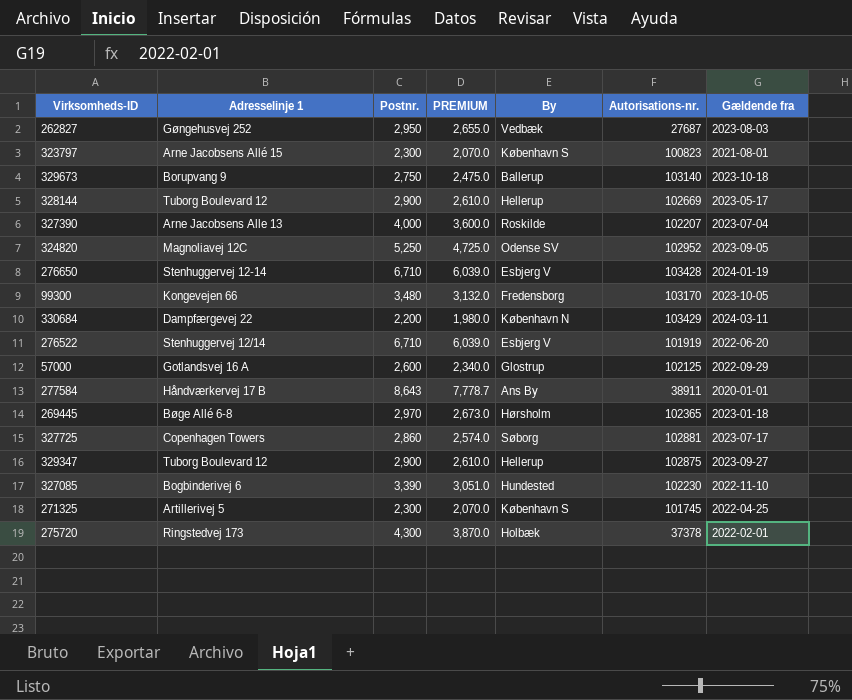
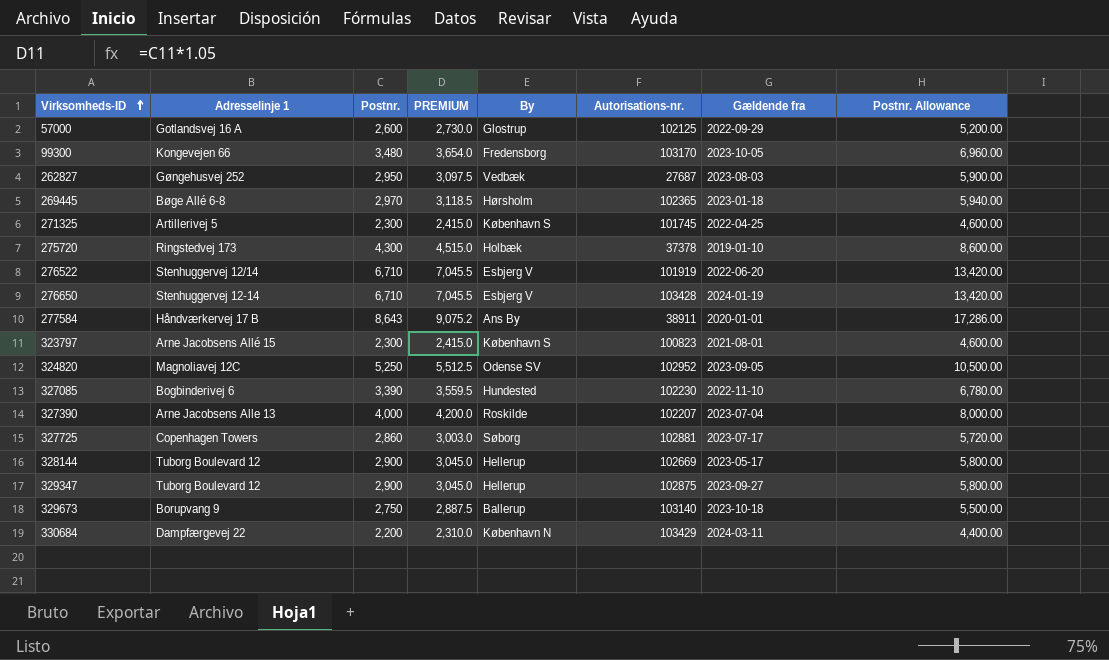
row order: none -> Virksomheds-ID ascending
column PREMIUM | formula: [Postnr.] * 0.9 -> [Postnr.] * 1.05
column Postnr. Allowance | formula: none -> [Postnr.] * 2
275720 | Gældende fra: 2022-02-01 -> 2019-01-10

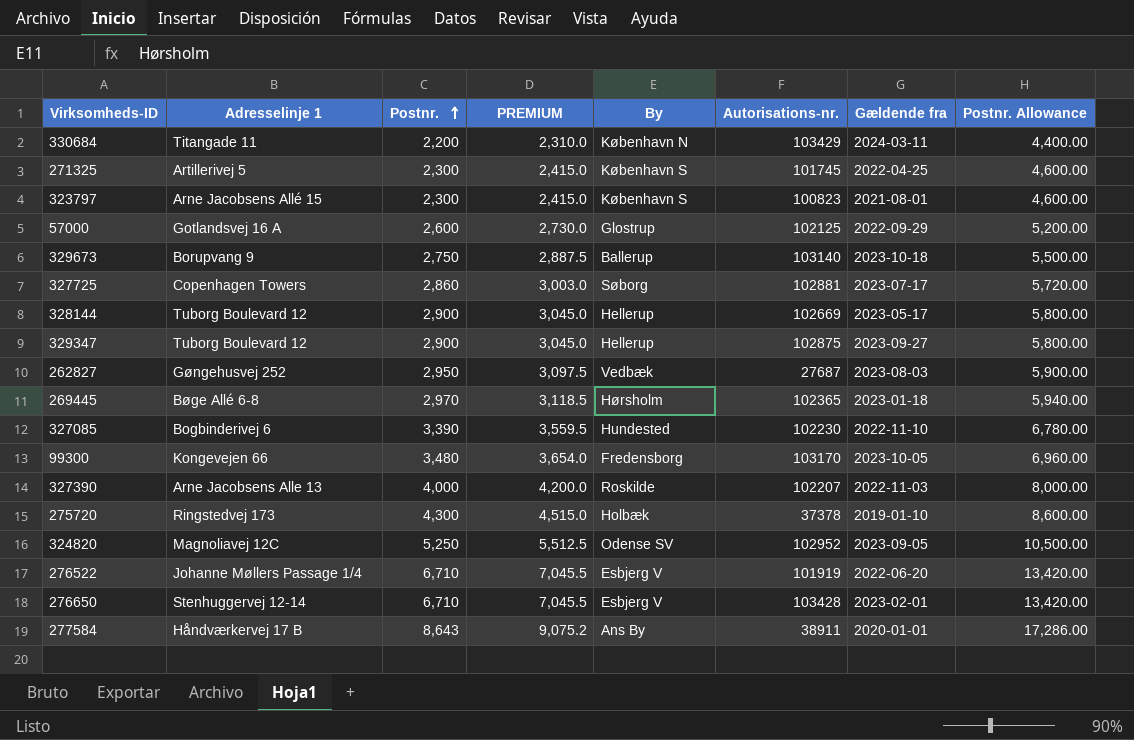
row order: Virksomheds-ID ascending -> Postnr. ascending
330684 | Adresselinje 1: Dampfærgevej 22 -> Titangade 11
327390 | Gældende fra: 2023-07-04 -> 2022-11-03
276522 | Adresselinje 1: Stenhuggervej 12/14 -> Johanne Møllers Passage 1/4
276650 | Gældende fra: 2024-01-19 -> 2023-02-01

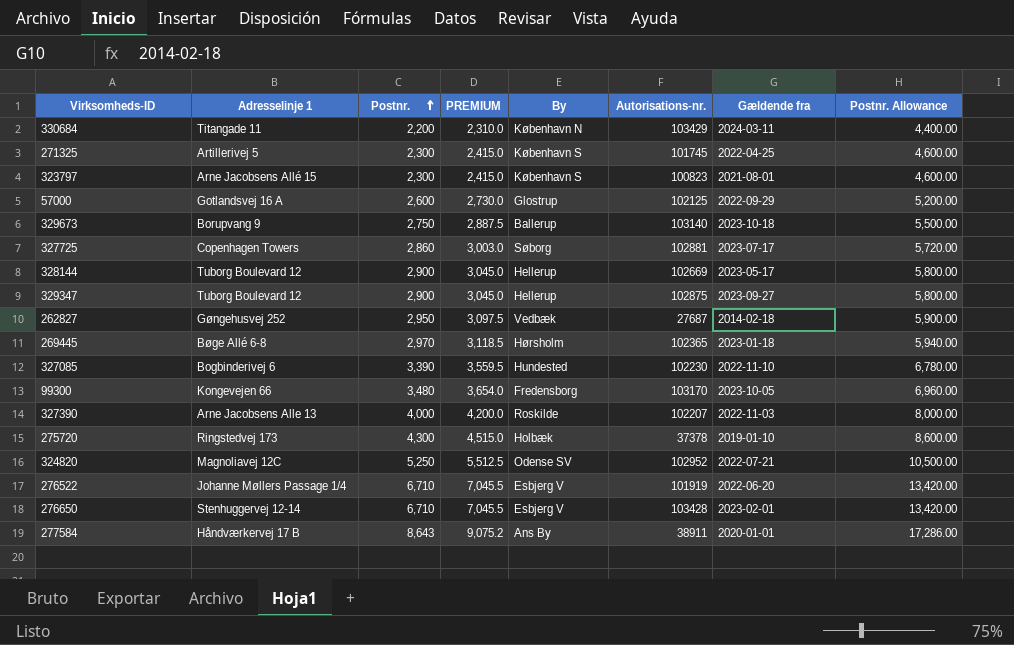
262827 | Gældende fra: 2023-08-03 -> 2014-02-18
324820 | Gældende fra: 2023-09-05 -> 2022-07-21

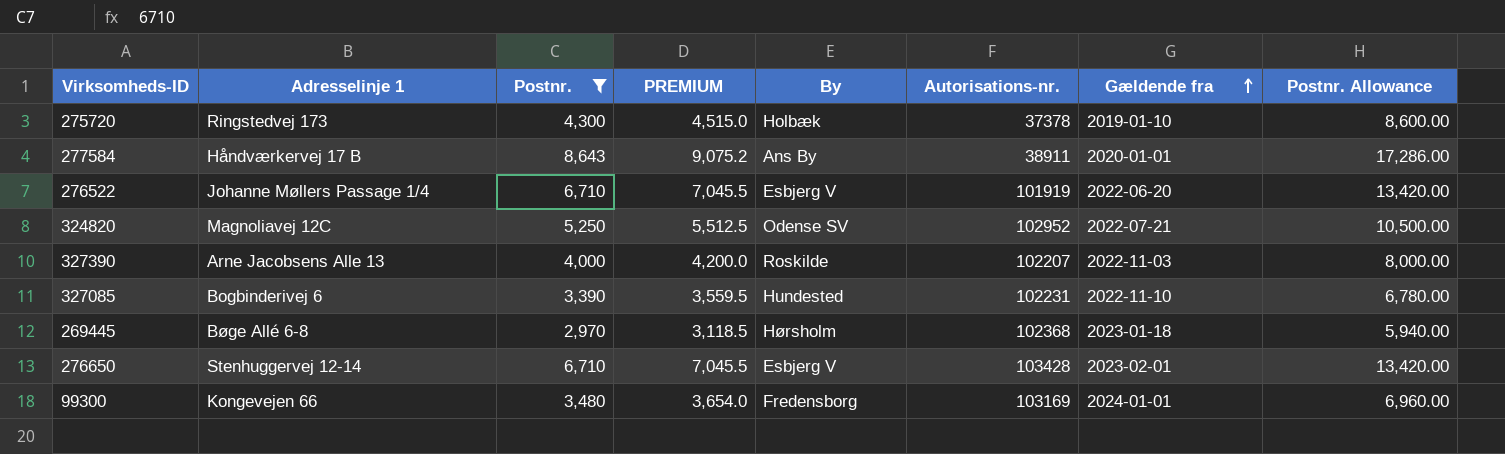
filter: none -> Postnr. >= 2,970
row order: Postnr. ascending -> Gældende fra ascending
327085 | Autorisations-nr.: 102230 -> 102231
269445 | Autorisations-nr.: 102365 -> 102368
99300 | Autorisations-nr.: 103170 -> 103169
99300 | Gældende fra: 2023-10-05 -> 2024-01-01

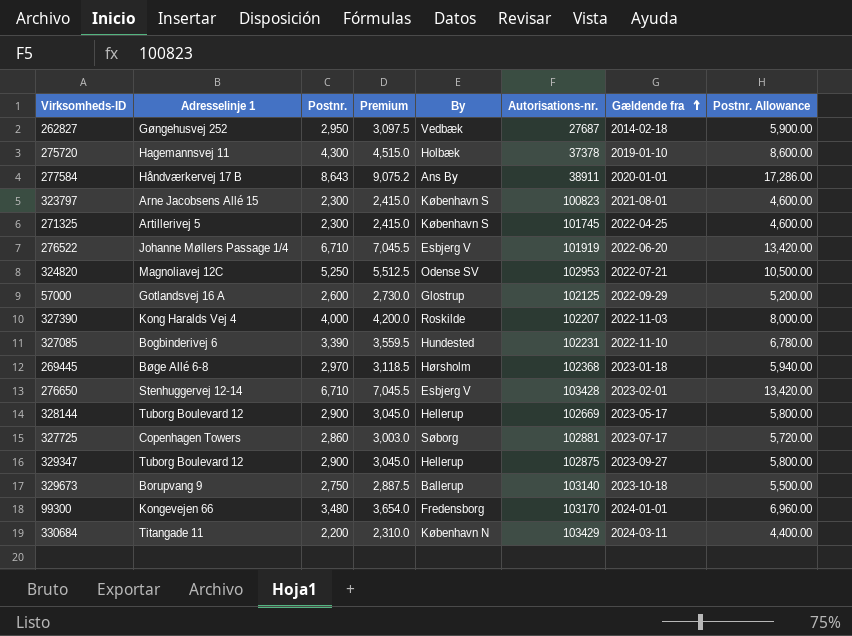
filter: Postnr. >= 2,970 -> none
column name: PREMIUM -> Premium
275720 | Adresselinje 1: Ringstedvej 173 -> Hagemannsvej 11
324820 | Autorisations-nr.: 102952 -> 102953
327390 | Adresselinje 1: Arne Jacobsens Alle 13 -> Kong Haralds Vej 4
99300 | Autorisations-nr.: 103169 -> 103170

